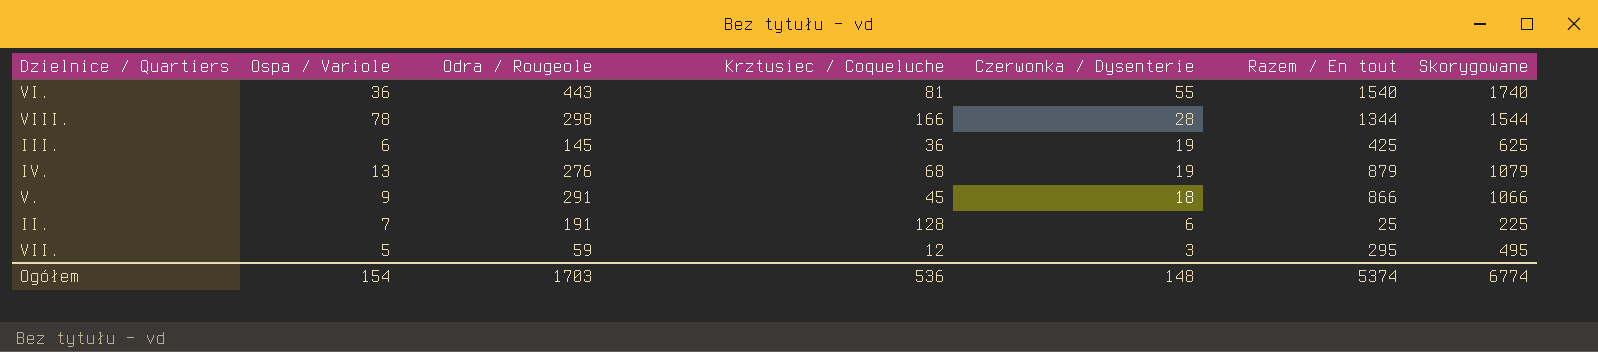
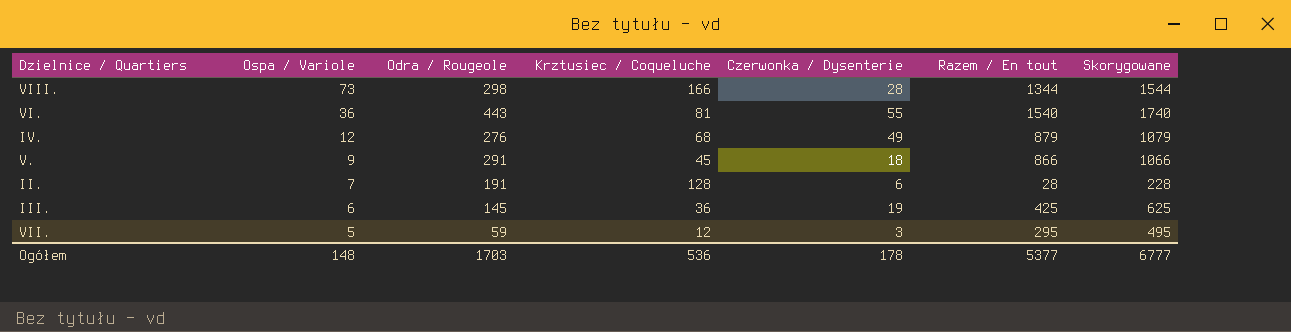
row order: Czerwonka / Dysenterie descending -> Ospa / Variole descending
VIII. | Ospa / Variole: 78 -> 73
IV. | Ospa / Variole: 13 -> 12
IV. | Czerwonka / Dysenterie: 19 -> 49
II. | Razem / En tout: 25 -> 28
II. | Skorygowane: 225 -> 228
Ogółem | Ospa / Variole: 154 -> 148
Ogółem | Czerwonka / Dysenterie: 148 -> 178
Ogółem | Razem / En tout: 5374 -> 5377
Ogółem | Skorygowane: 6774 -> 6777

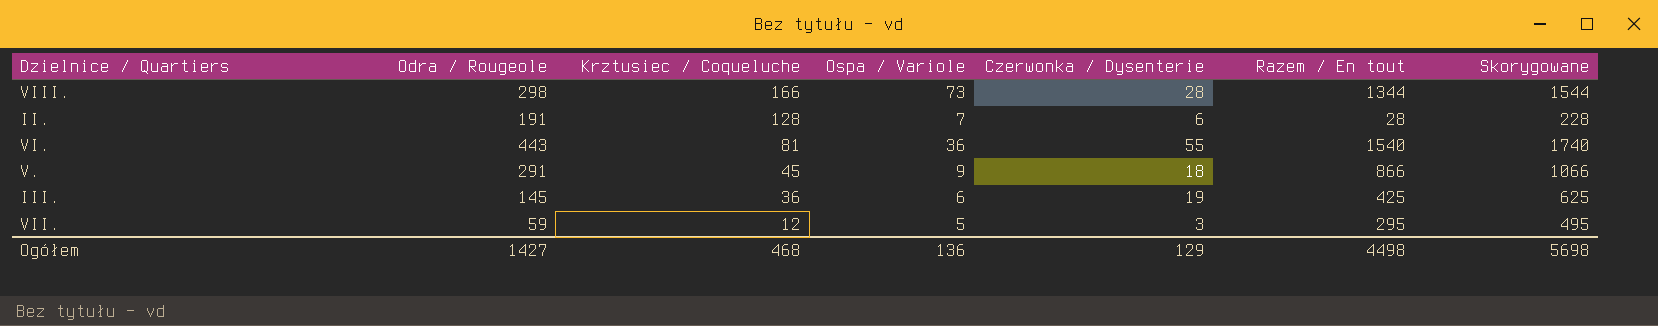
row order: Ospa / Variole descending -> Krztusiec / Coqueluche descending
column Ospa / Variole | position: 2 -> 4
row IV.: 12 | 276 | 68 | 49 | 879 | 1079 -> none
Ogółem | Odra / Rougeole: 1703 -> 1427
Ogółem | Krztusiec / Coqueluche: 536 -> 468
Ogółem | Ospa / Variole: 148 -> 136
Ogółem | Czerwonka / Dysenterie: 178 -> 129
Ogółem | Razem / En tout: 5377 -> 4498
Ogółem | Skorygowane: 6777 -> 5698

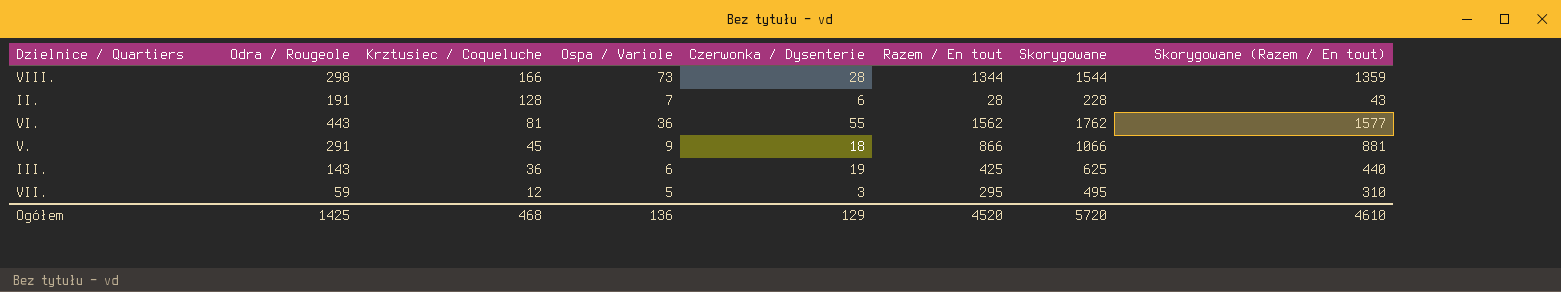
column Skorygowane (Razem / En tout) | formula: none -> [Razem / En tout] + 15
VI. | Razem / En tout: 1540 -> 1562
VI. | Skorygowane: 1740 -> 1762
III. | Odra / Rougeole: 145 -> 143
Ogółem | Odra / Rougeole: 1427 -> 1425
Ogółem | Razem / En tout: 4498 -> 4520
Ogółem | Skorygowane: 5698 -> 5720

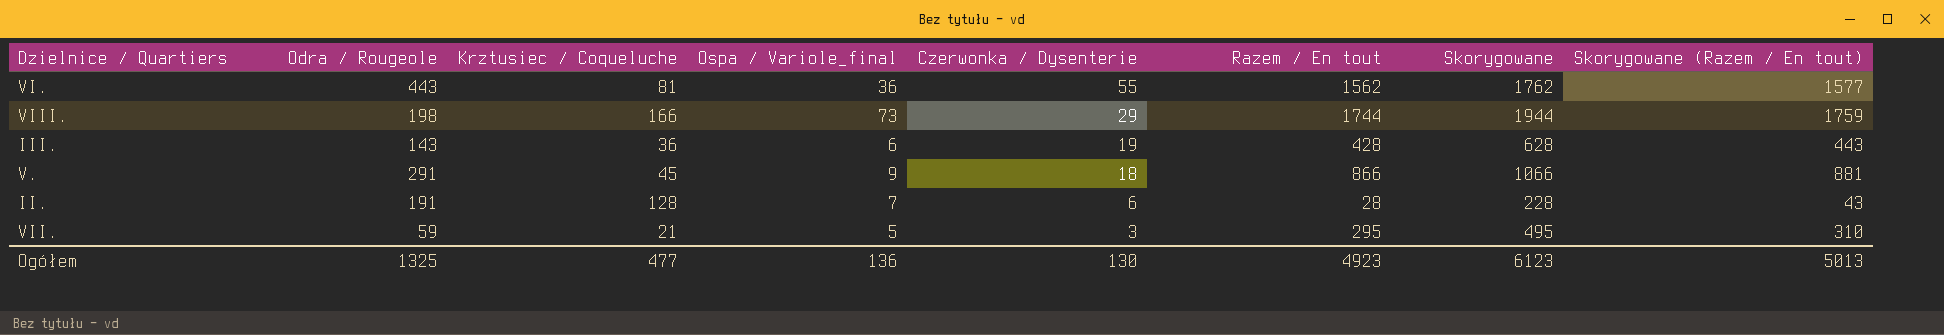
row order: Krztusiec / Coqueluche descending -> Czerwonka / Dysenterie descending
column name: Ospa / Variole -> Ospa / Variole_final
VIII. | Odra / Rougeole: 298 -> 198
VIII. | Czerwonka / Dysenterie: 28 -> 29
VIII. | Razem / En tout: 1344 -> 1744
VIII. | Skorygowane: 1544 -> 1944
VIII. | Skorygowane (Razem / En tout): 1359 -> 1759
III. | Razem / En tout: 425 -> 428
III. | Skorygowane: 625 -> 628
III. | Skorygowane (Razem / En tout): 440 -> 443
VII. | Krztusiec / Coqueluche: 12 -> 21
Ogółem | Odra / Rougeole: 1425 -> 1325
Ogółem | Krztusiec / Coqueluche: 468 -> 477
Ogółem | Czerwonka / Dysenterie: 129 -> 130
Ogółem | Razem / En tout: 4520 -> 4923
Ogółem | Skorygowane: 5720 -> 6123
Ogółem | Skorygowane (Razem / En tout): 4610 -> 5013

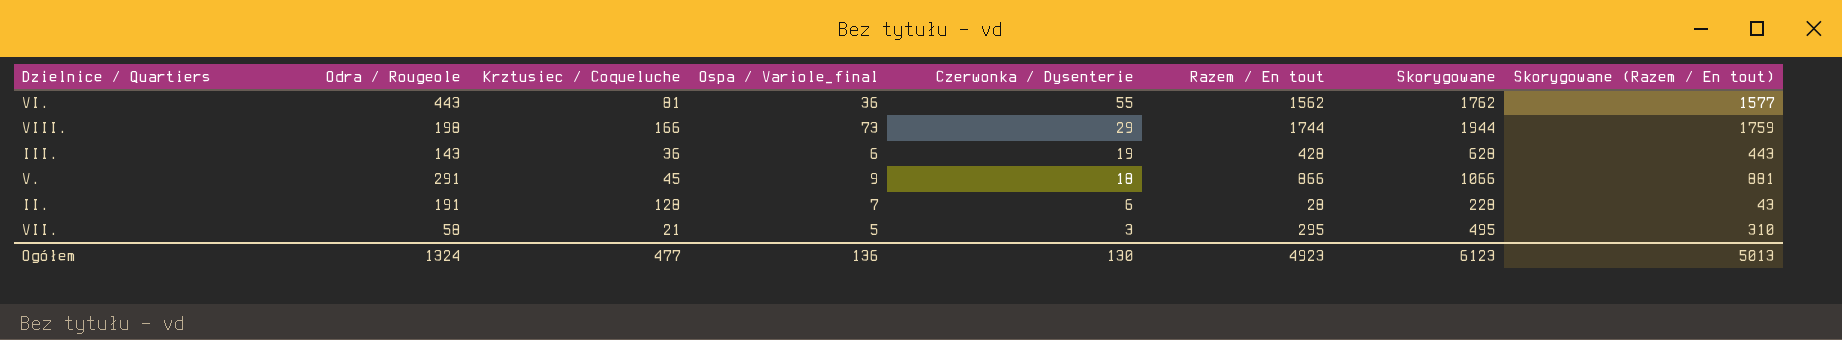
VII. | Odra / Rougeole: 59 -> 58
Ogółem | Odra / Rougeole: 1325 -> 1324

